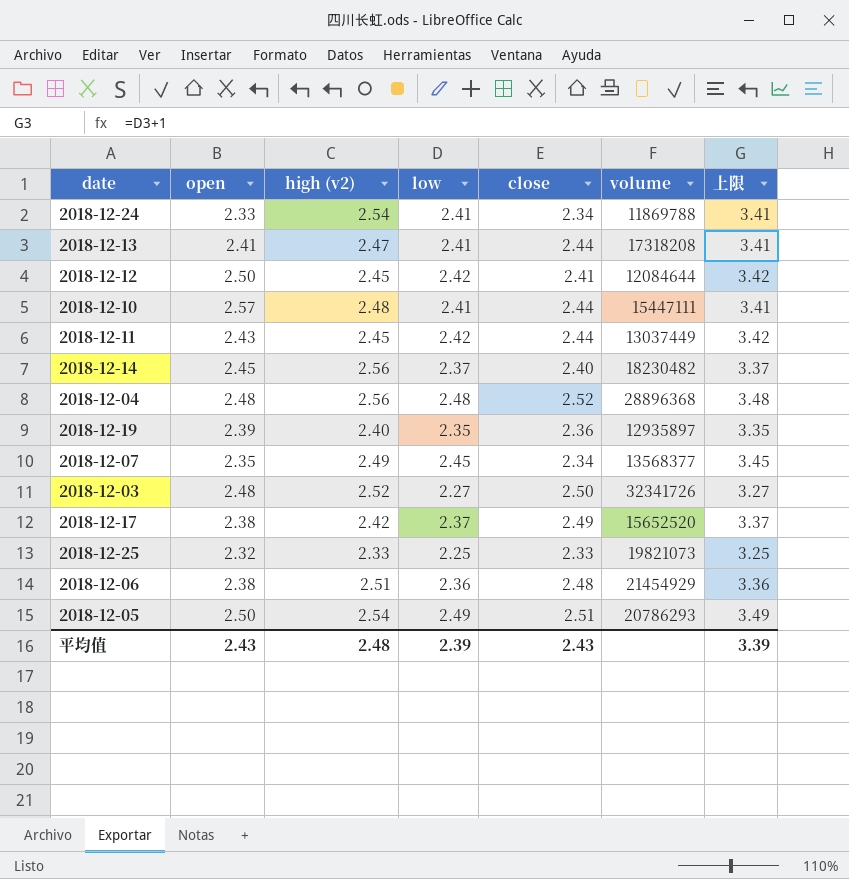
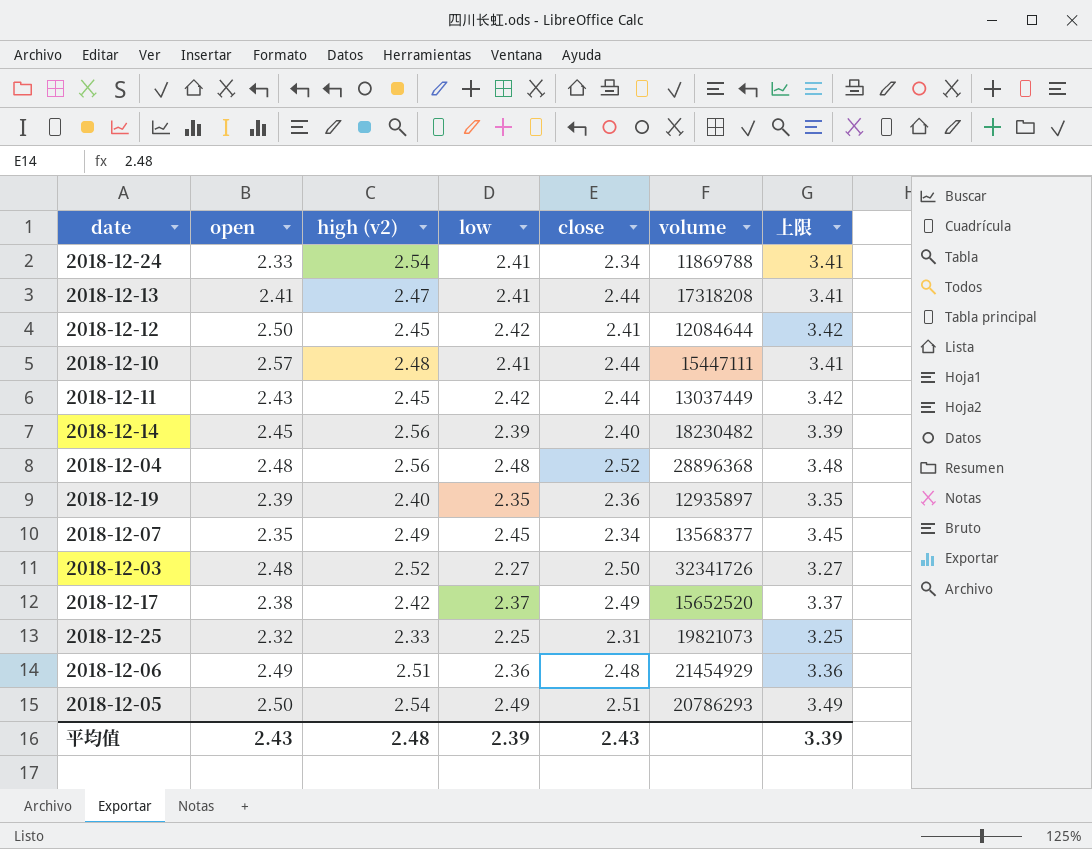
2018-12-14 | low: 2.37 -> 2.39
2018-12-14 | 上限: 3.37 -> 3.39
2018-12-25 | close: 2.33 -> 2.31
2018-12-06 | open: 2.38 -> 2.49

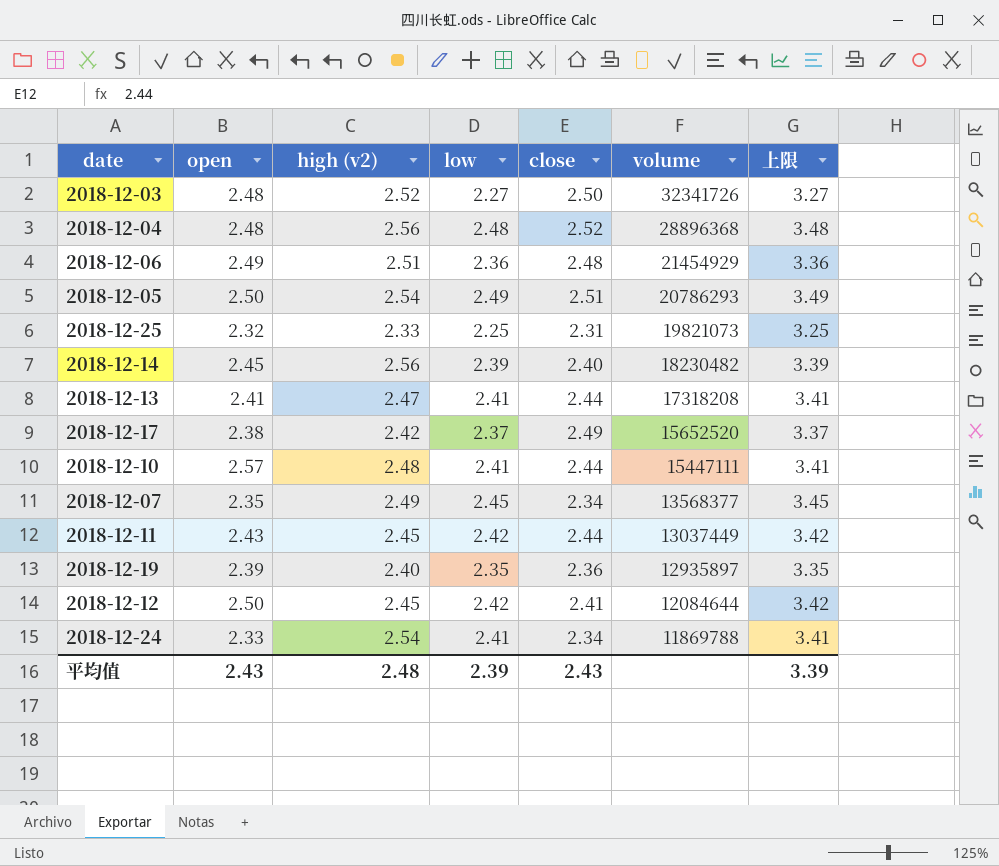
row order: none -> volume descending

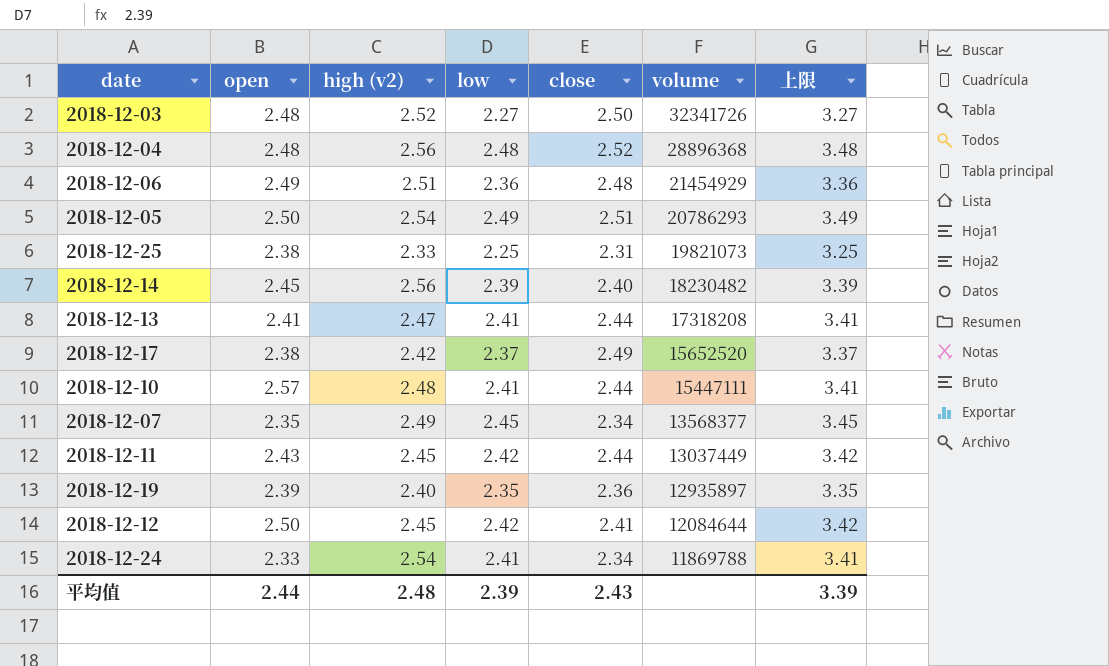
2018-12-25 | open: 2.32 -> 2.38
平均值 | open: 2.43 -> 2.44

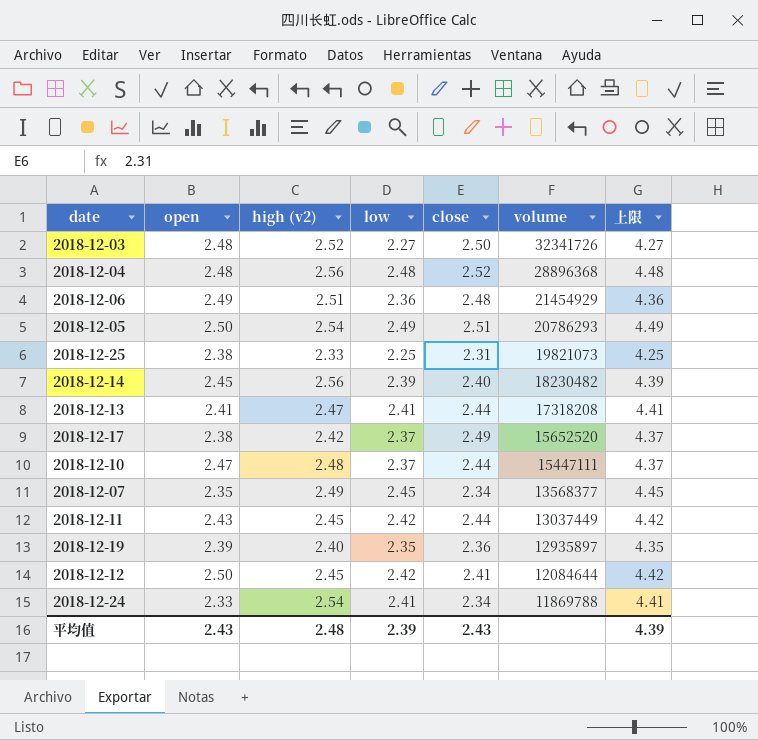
column 上限 | formula: [low] + 1 -> [low] + 2
2018-12-10 | open: 2.57 -> 2.47
2018-12-10 | low: 2.41 -> 2.37
平均值 | open: 2.44 -> 2.43
平均值 | 上限: 3.39 -> 4.39

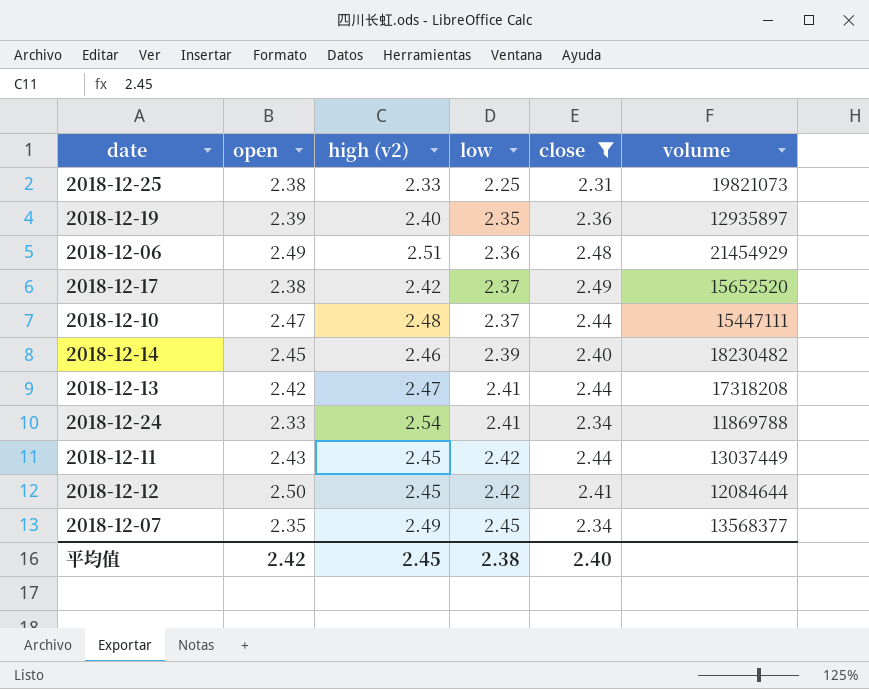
filter: none -> close <= 2.49
row order: volume descending -> low ascending
column 上限 | formula: [low] + 2 -> none
2018-12-14 | high (v2): 2.56 -> 2.46
2018-12-13 | open: 2.41 -> 2.42
平均值 | open: 2.43 -> 2.42
平均值 | high (v2): 2.48 -> 2.45
平均值 | low: 2.39 -> 2.38
平均值 | close: 2.43 -> 2.40

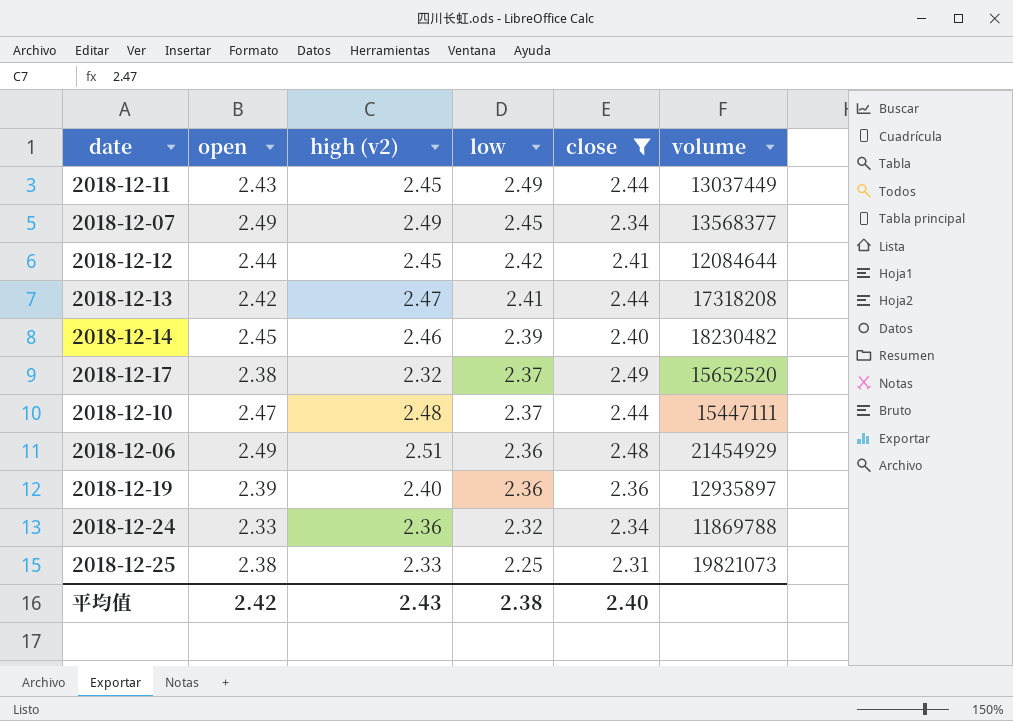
row order: low ascending -> low descending
2018-12-11 | low: 2.42 -> 2.49
2018-12-07 | open: 2.35 -> 2.49
2018-12-12 | open: 2.50 -> 2.44
2018-12-17 | high (v2): 2.42 -> 2.32
2018-12-19 | low: 2.35 -> 2.36
2018-12-24 | high (v2): 2.54 -> 2.36
2018-12-24 | low: 2.41 -> 2.32
平均值 | high (v2): 2.45 -> 2.43

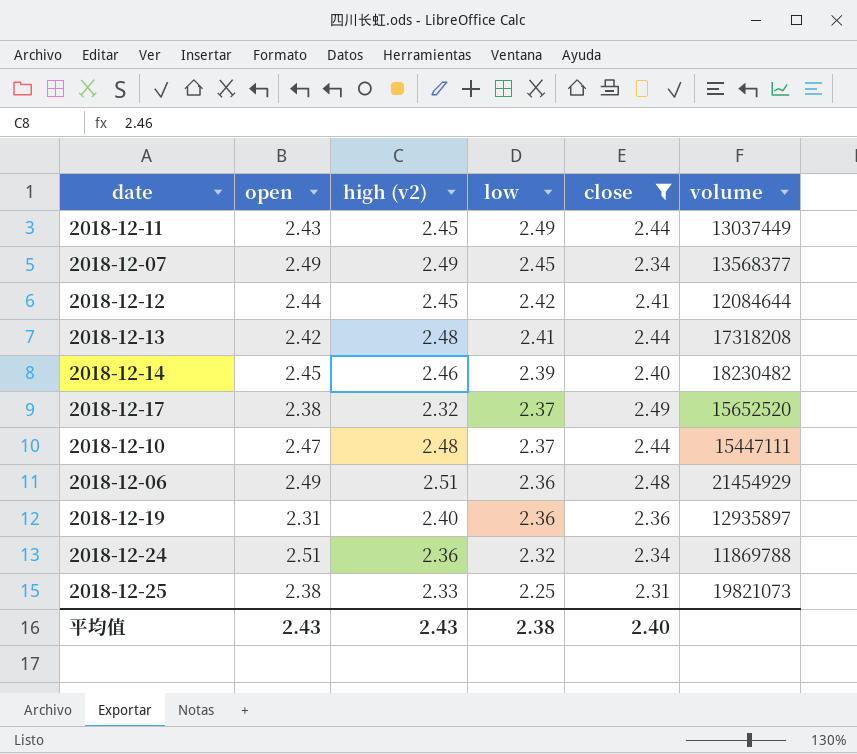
2018-12-13 | high (v2): 2.47 -> 2.48
2018-12-19 | open: 2.39 -> 2.31
2018-12-24 | open: 2.33 -> 2.51
平均值 | open: 2.42 -> 2.43

